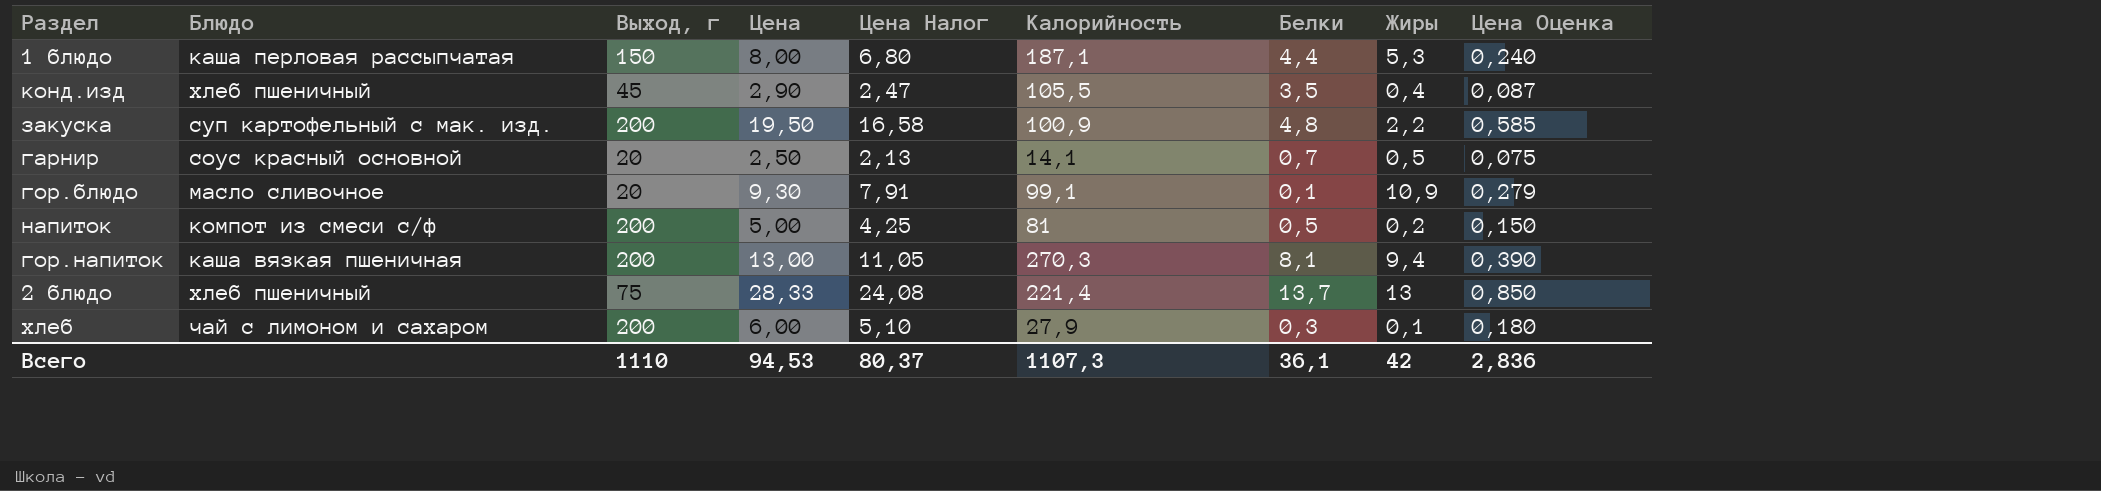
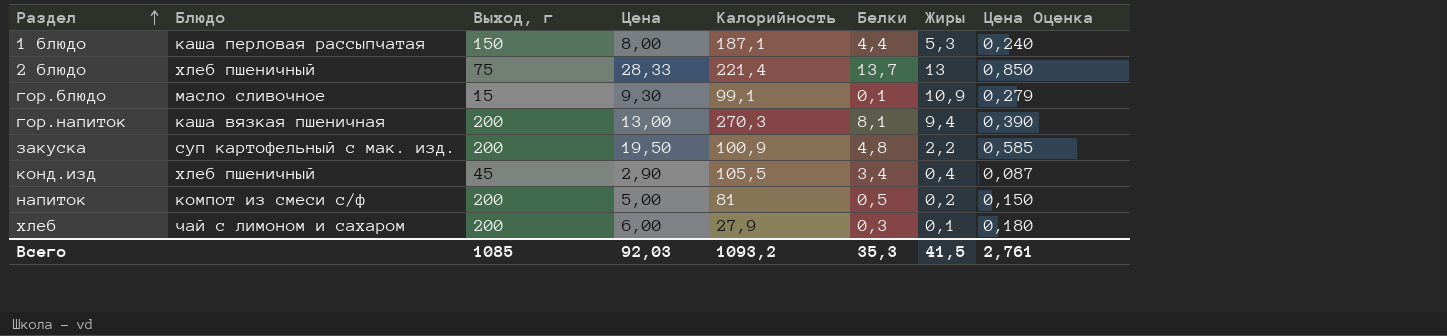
row order: none -> Раздел ascending
column Цена Налог | formula: [Цена] * 0,85 -> none
row гарнир: соус красный основной | 20 | 2,50 | 2,13 | 14,1 | 0,7 | 0,5 | 0,075 -> none
гор.блюдо | Выход, г: 20 -> 15
конд.изд | Белки: 3,5 -> 3,4
Всего | Выход, г: 1110 -> 1085
Всего | Цена: 94,53 -> 92,03
Всего | Калорийность: 1107,3 -> 1093,2
Всего | Белки: 36,1 -> 35,3
Всего | Жиры: 42 -> 41,5
Всего | Цена Оценка: 2,836 -> 2,761

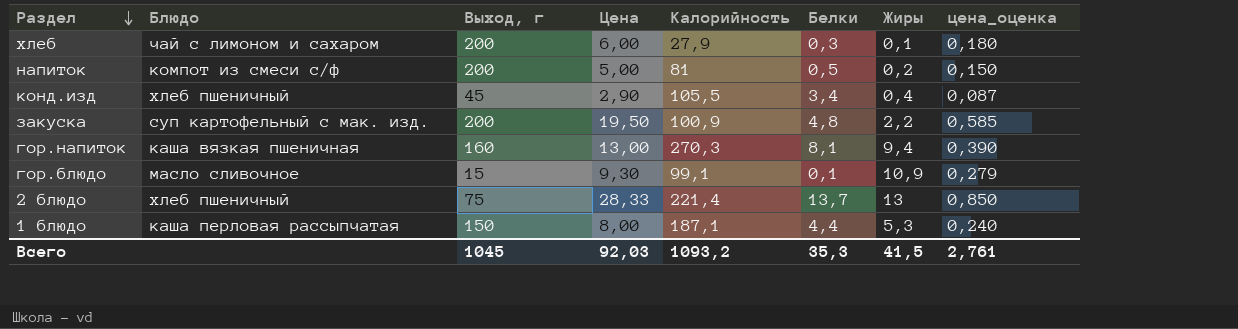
row order: Раздел ascending -> Раздел descending
column name: Цена Оценка -> цена_оценка
гор.напиток | Выход, г: 200 -> 160
Всего | Выход, г: 1085 -> 1045

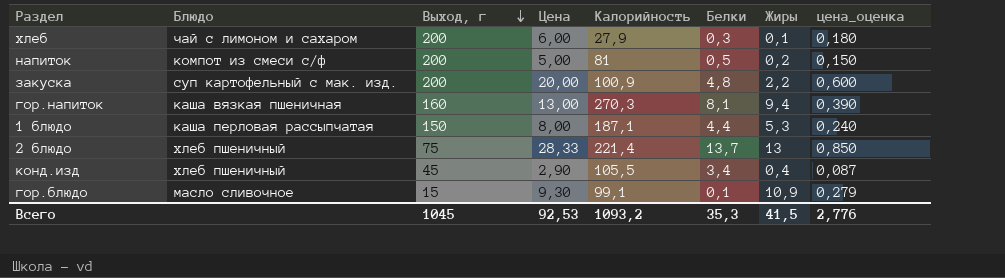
row order: Раздел descending -> Выход, г descending
закуска | Цена: 19,50 -> 20,00
закуска | цена_оценка: 0,585 -> 0,600
Всего | Цена: 92,03 -> 92,53
Всего | цена_оценка: 2,761 -> 2,776

